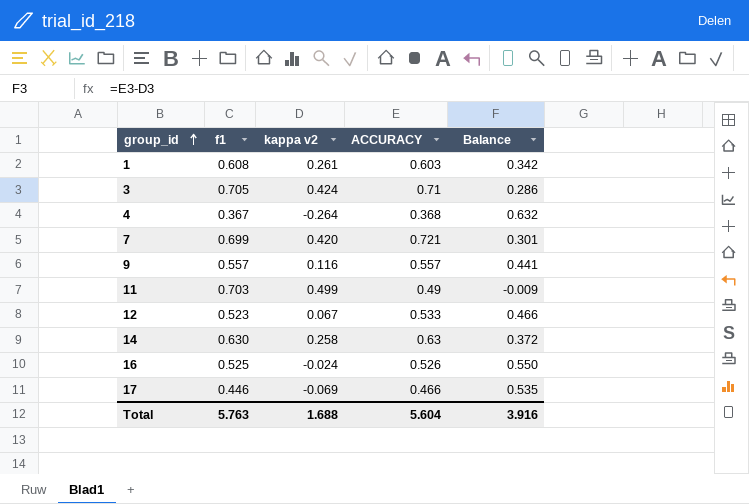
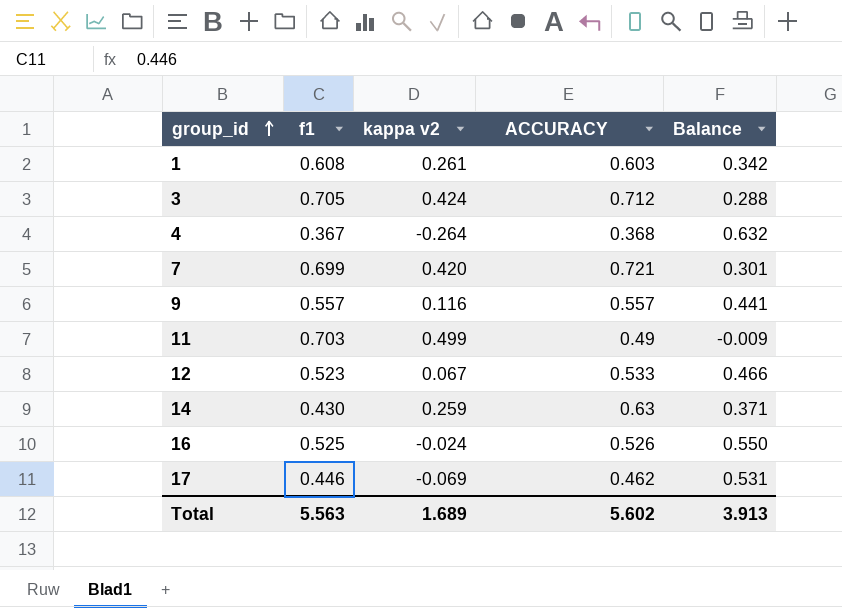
3 | ACCURACY: 0.71 -> 0.712
3 | Balance: 0.286 -> 0.288
14 | f1: 0.630 -> 0.430
14 | kappa v2: 0.258 -> 0.259
14 | Balance: 0.372 -> 0.371
17 | ACCURACY: 0.466 -> 0.462
17 | Balance: 0.535 -> 0.531
Total | f1: 5.763 -> 5.563
Total | kappa v2: 1.688 -> 1.689
Total | ACCURACY: 5.604 -> 5.602
Total | Balance: 3.916 -> 3.913

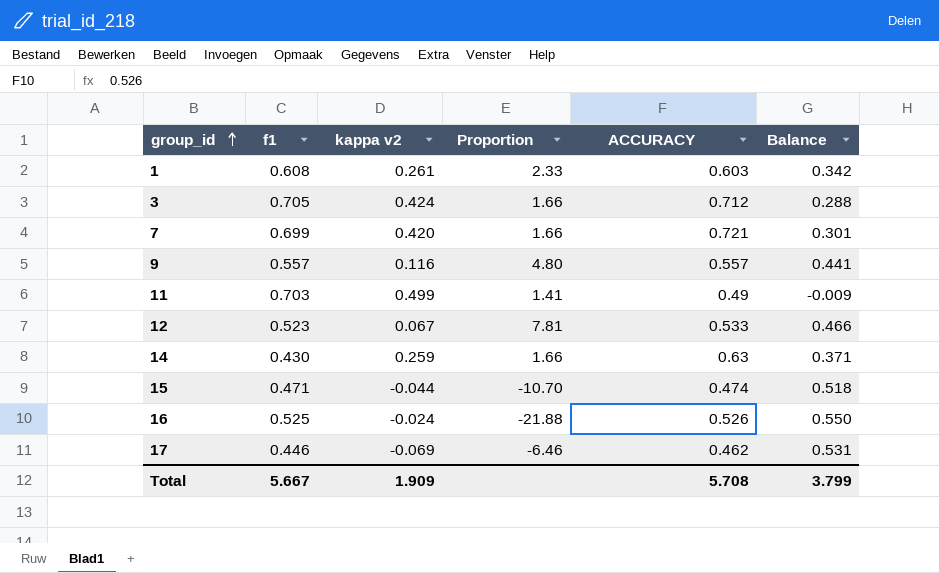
column Proportion | formula: none -> [f1] / [kappa v2]
row 4: 0.367 | -0.264 | 0.368 | 0.632 -> none
row 15: none -> 0.471 | -0.044 | -10.70 | 0.474 | 0.518
Total | f1: 5.563 -> 5.667
Total | kappa v2: 1.689 -> 1.909
Total | ACCURACY: 5.602 -> 5.708
Total | Balance: 3.913 -> 3.799

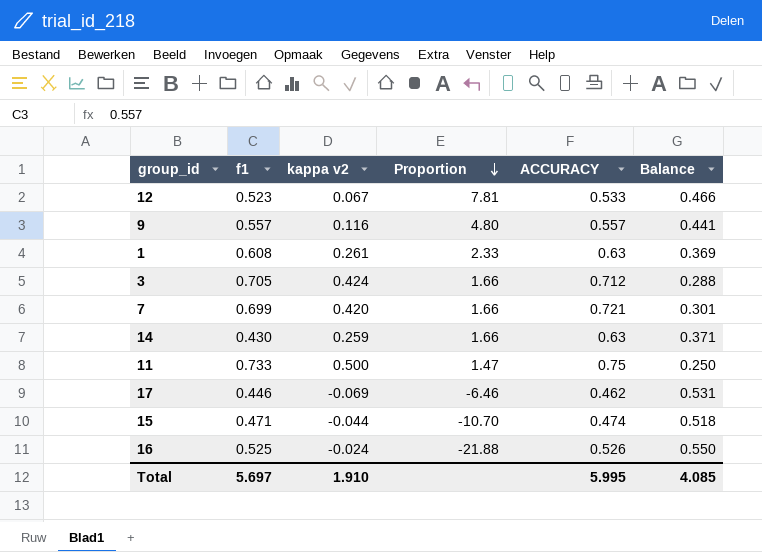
row order: group_id ascending -> Proportion descending
1 | ACCURACY: 0.603 -> 0.63
1 | Balance: 0.342 -> 0.369
11 | f1: 0.703 -> 0.733
11 | kappa v2: 0.499 -> 0.500
11 | Proportion: 1.41 -> 1.47
11 | ACCURACY: 0.49 -> 0.75
11 | Balance: -0.009 -> 0.250
Total | f1: 5.667 -> 5.697
Total | kappa v2: 1.909 -> 1.910
Total | ACCURACY: 5.708 -> 5.995
Total | Balance: 3.799 -> 4.085

